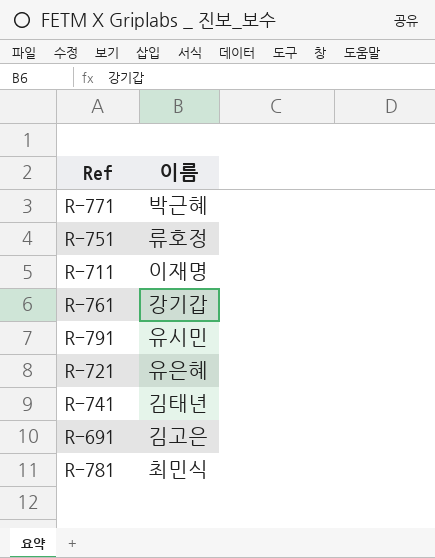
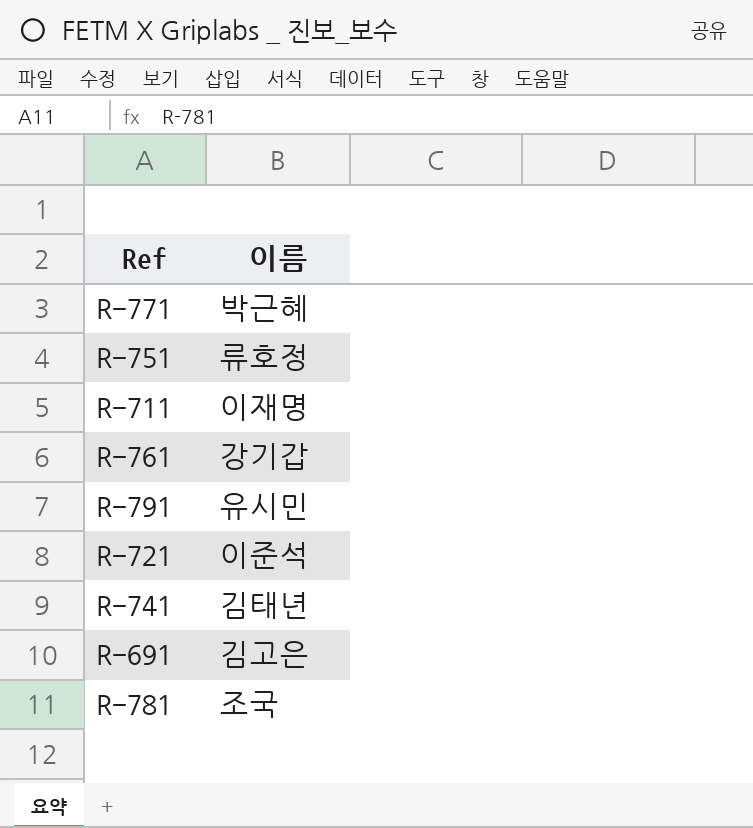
R-721 | 이름: 유은혜 -> 이준석
R-781 | 이름: 최민식 -> 조국

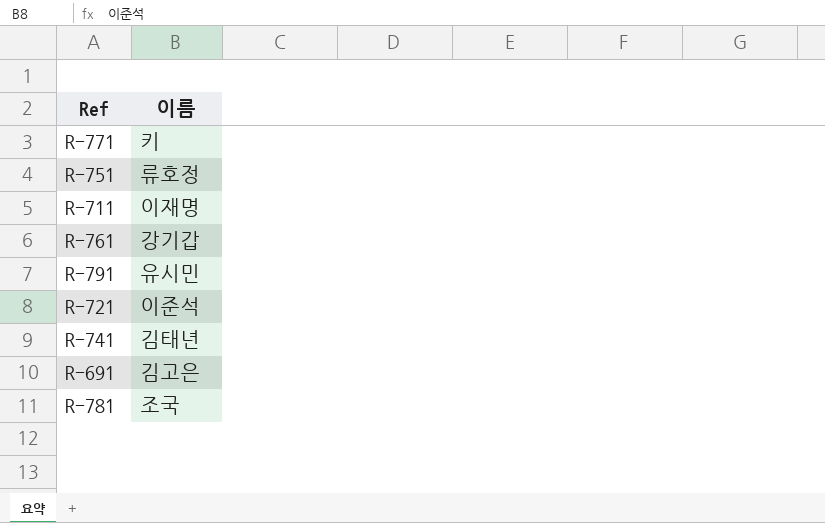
R-771 | 이름: 박근혜 -> 키

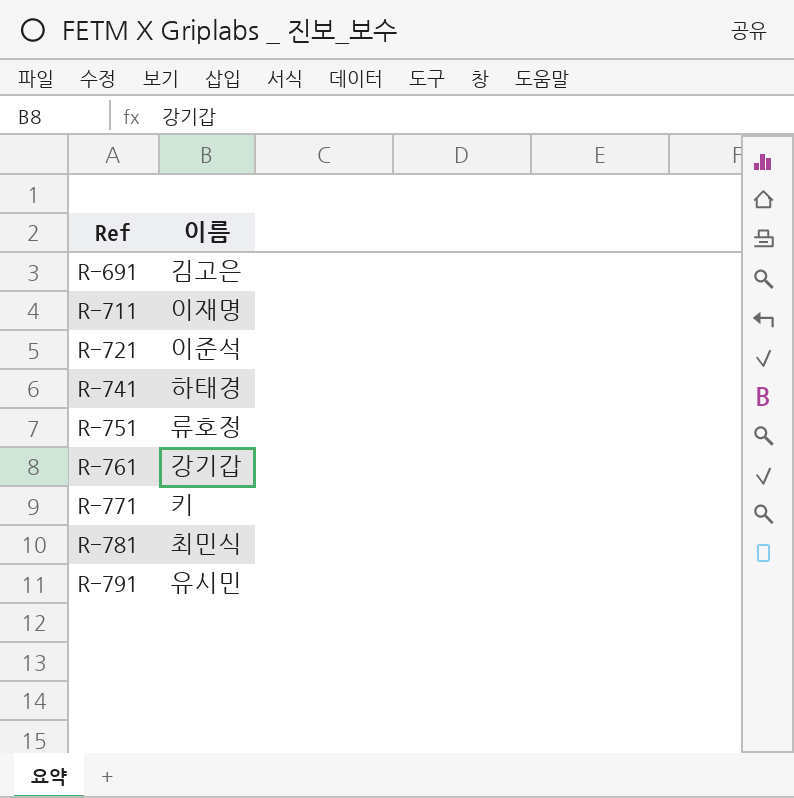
row order: none -> Ref ascending
R-741 | 이름: 김태년 -> 하태경
R-781 | 이름: 조국 -> 최민식

